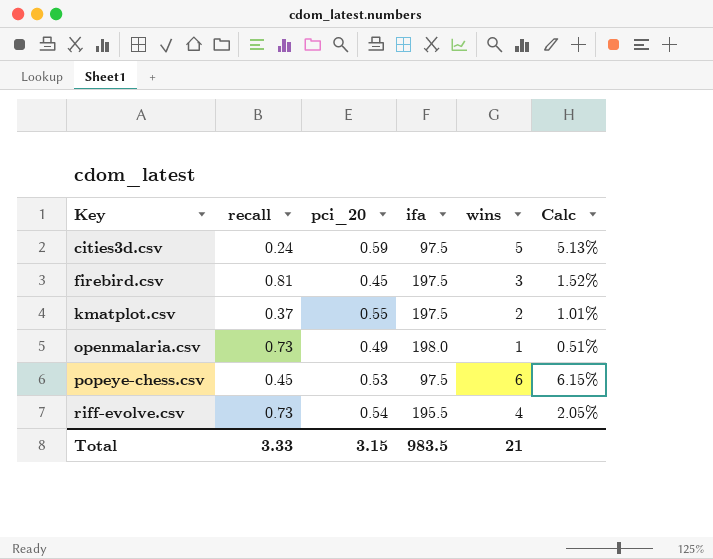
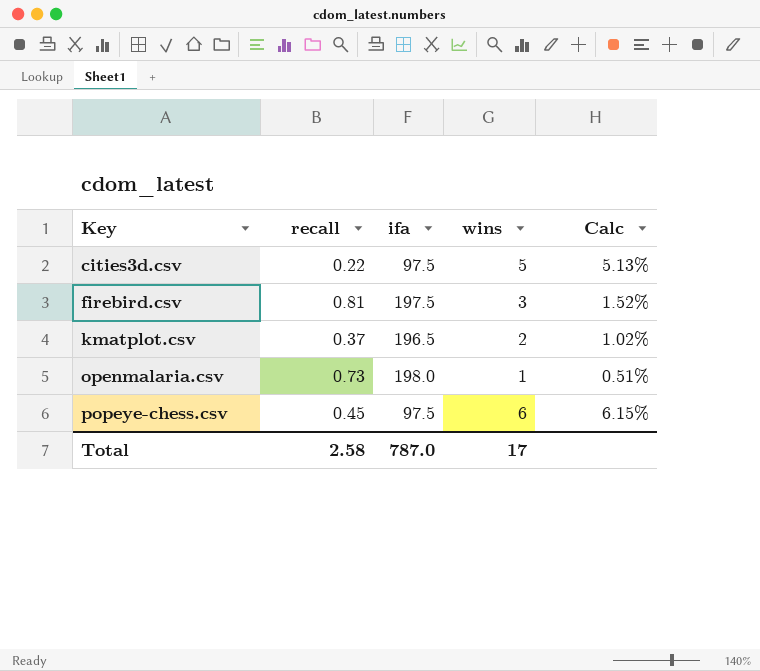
column pci_20 | position: 3 -> none
row riff-evolve.csv: 0.73 | 0.54 | 195.5 | 4 | 2.05% -> none
cities3d.csv | recall: 0.24 -> 0.22
kmatplot.csv | ifa: 197.5 -> 196.5
kmatplot.csv | Calc: 1.01% -> 1.02%
Total | recall: 3.33 -> 2.58
Total | ifa: 983.5 -> 787.0
Total | wins: 21 -> 17

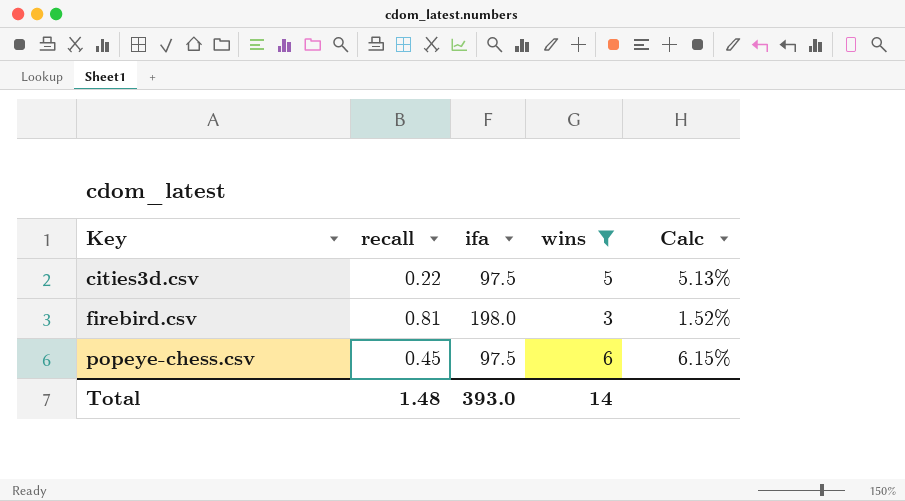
filter: none -> wins >= 3
firebird.csv | ifa: 197.5 -> 198.0
Total | recall: 2.58 -> 1.48
Total | ifa: 787.0 -> 393.0
Total | wins: 17 -> 14

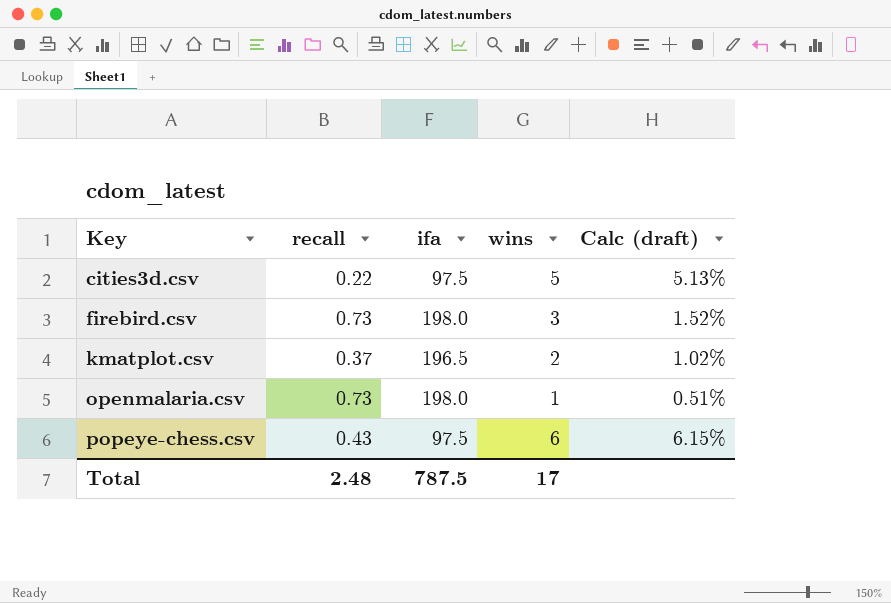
filter: wins >= 3 -> none
column name: Calc -> Calc (draft)
firebird.csv | recall: 0.81 -> 0.73
popeye-chess.csv | recall: 0.45 -> 0.43
Total | recall: 1.48 -> 2.48
Total | ifa: 393.0 -> 787.5
Total | wins: 14 -> 17

